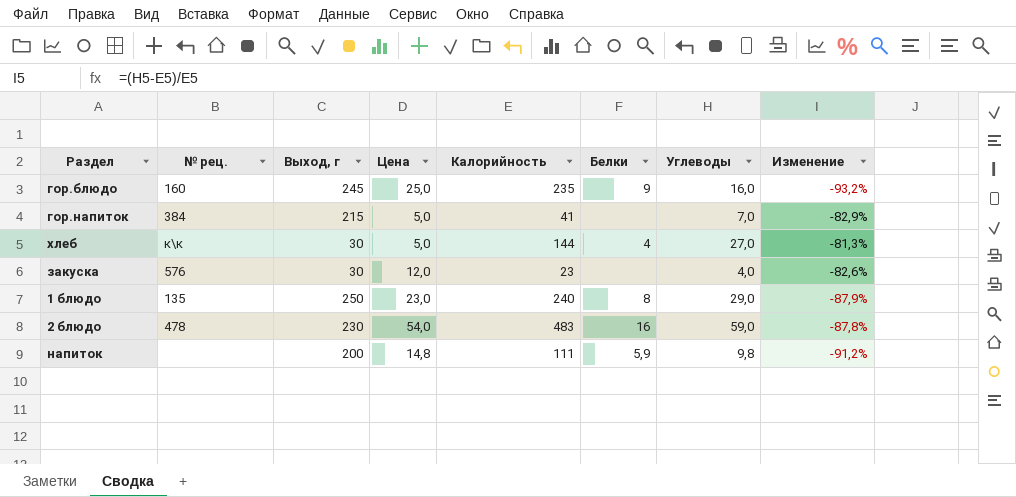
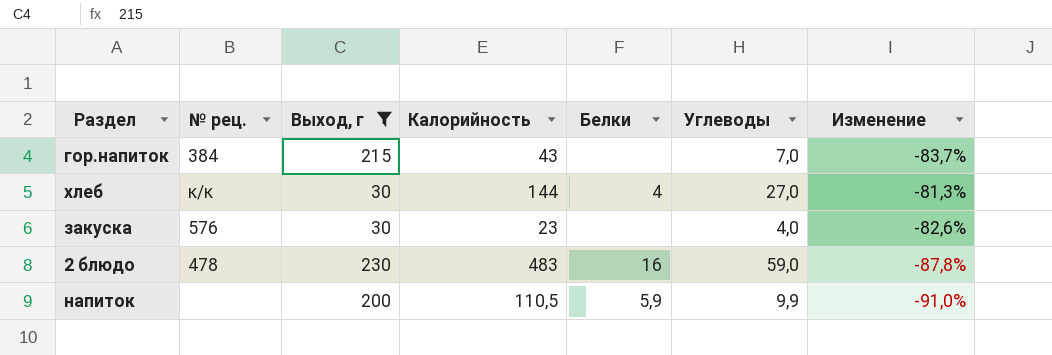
filter: none -> Выход, г <= 230
column Цена | position: 4 -> none
гор.напиток | Калорийность: 41 -> 43
гор.напиток | Изменение: -82,9% -> -83,7%
хлеб | № рец.: к\к -> к/к
напиток | Калорийность: 111 -> 110,5
напиток | Углеводы: 9,8 -> 9,9
напиток | Изменение: -91,2% -> -91,0%

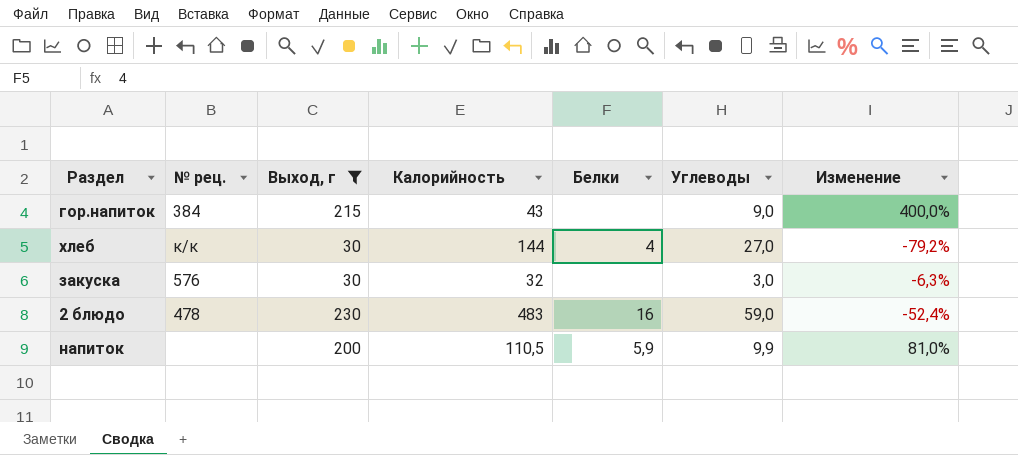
column Изменение | formula: ([Углеводы] - [Калорийность]) / [Калорийность] -> ([Выход, г] - [Калорийность]) / [Калорийность]
гор.напиток | Углеводы: 7,0 -> 9,0
закуска | Калорийность: 23 -> 32
закуска | Углеводы: 4,0 -> 3,0

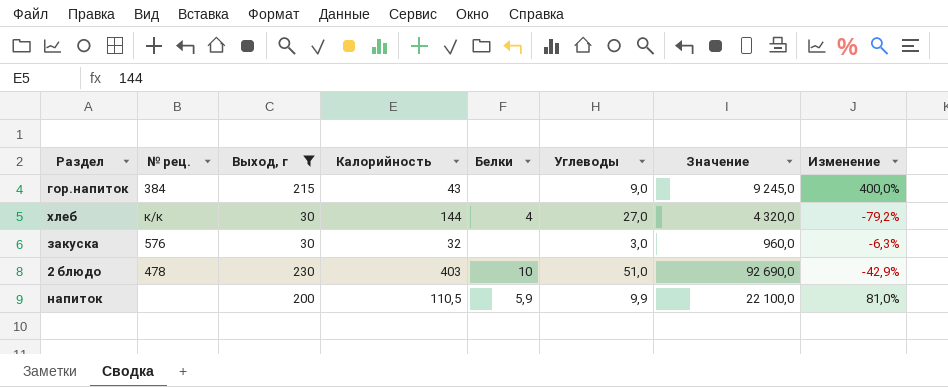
column Значение | formula: none -> [Выход, г] * [Калорийность]
2 блюдо | Калорийность: 483 -> 403
2 блюдо | Белки: 16 -> 10
2 блюдо | Углеводы: 59,0 -> 51,0
2 блюдо | Изменение: -52,4% -> -42,9%

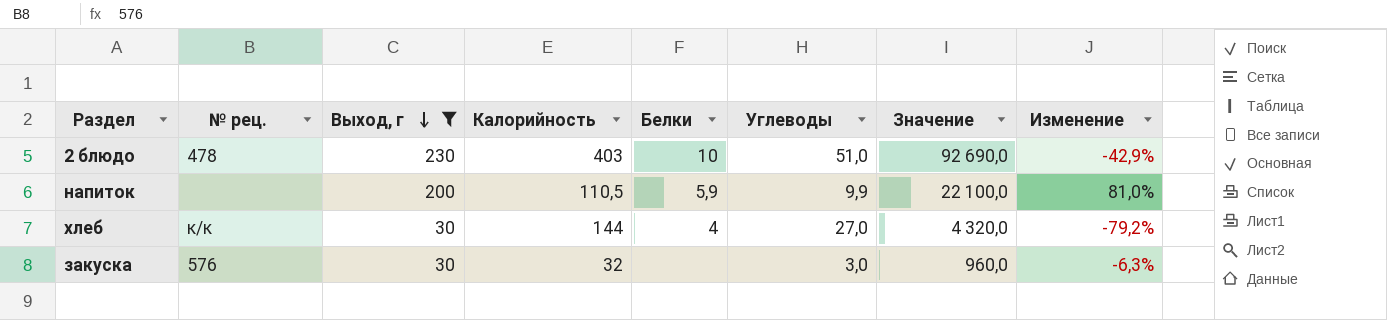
row order: none -> Выход, г descending
row гор.напиток: 384 | 215 | 43 | none | 9,0 | 9 245,0 | 400,0% -> none

